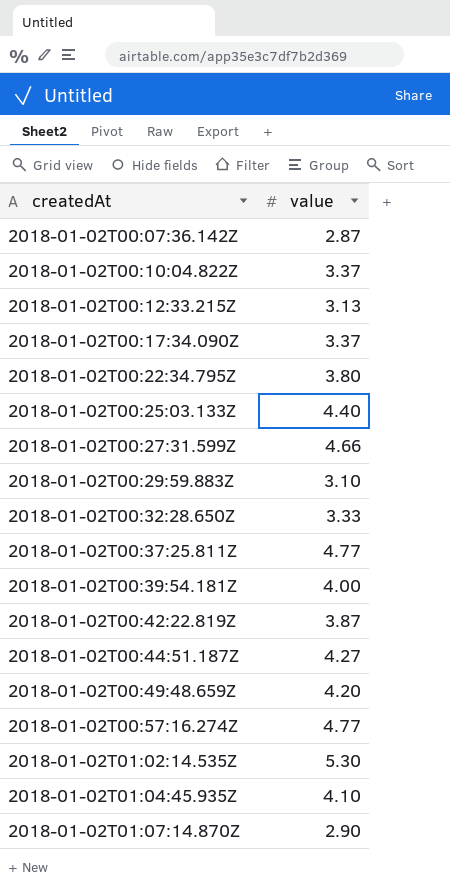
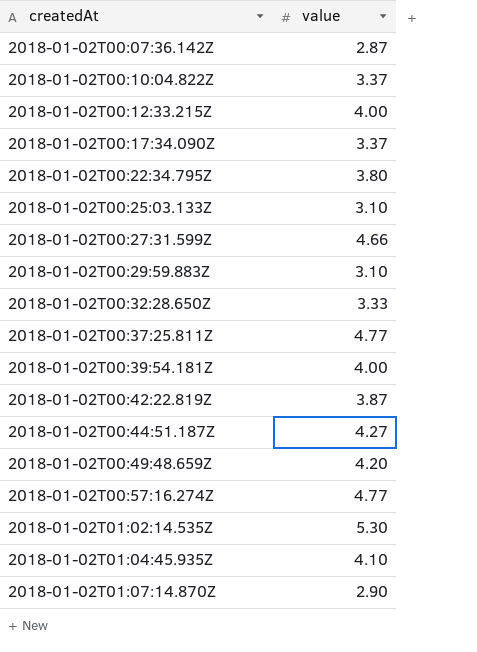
2018-01-02T00:12:33.215Z | value: 3.13 -> 4.00
2018-01-02T00:25:03.133Z | value: 4.40 -> 3.10

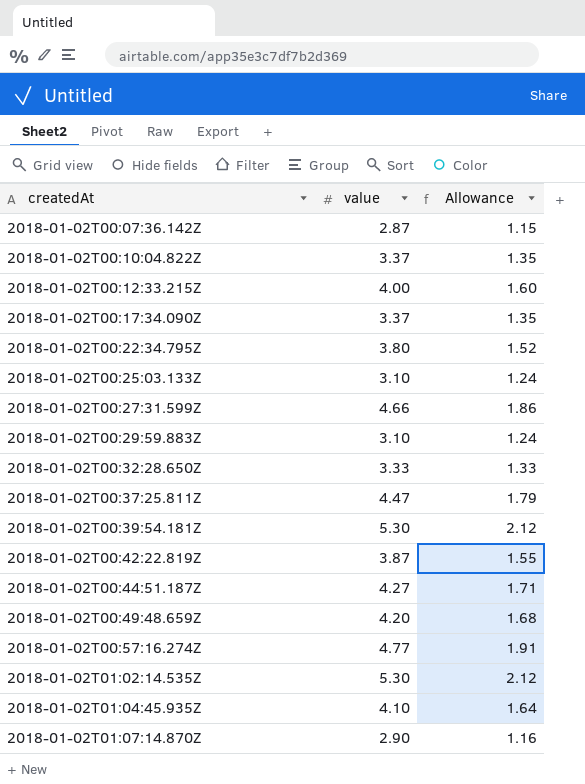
column Allowance | formula: none -> [value] * 0.4
2018-01-02T00:37:25.811Z | value: 4.77 -> 4.47
2018-01-02T00:39:54.181Z | value: 4.00 -> 5.30

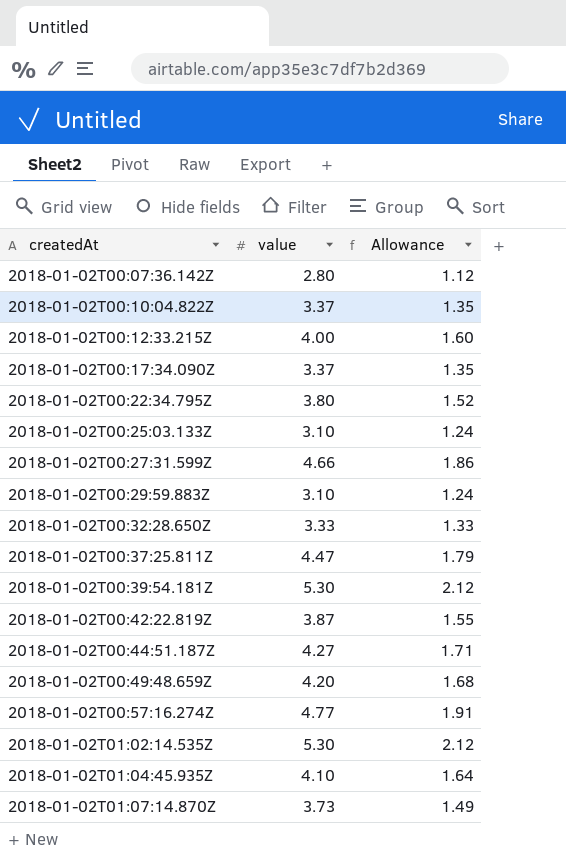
2018-01-02T00:07:36.142Z | value: 2.87 -> 2.80
2018-01-02T00:07:36.142Z | Allowance: 1.15 -> 1.12
2018-01-02T01:07:14.870Z | value: 2.90 -> 3.73
2018-01-02T01:07:14.870Z | Allowance: 1.16 -> 1.49

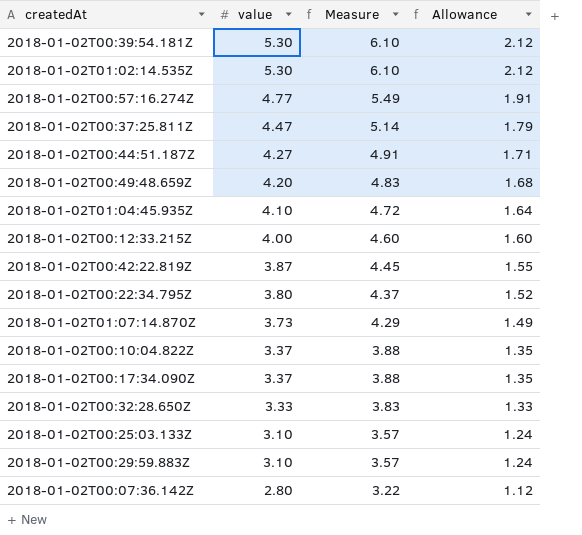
row order: createdAt ascending -> value descending
column Measure | formula: none -> [value] * 1.15
row 2018-01-02T00:27:31.599Z: 4.66 | 1.86 -> none

